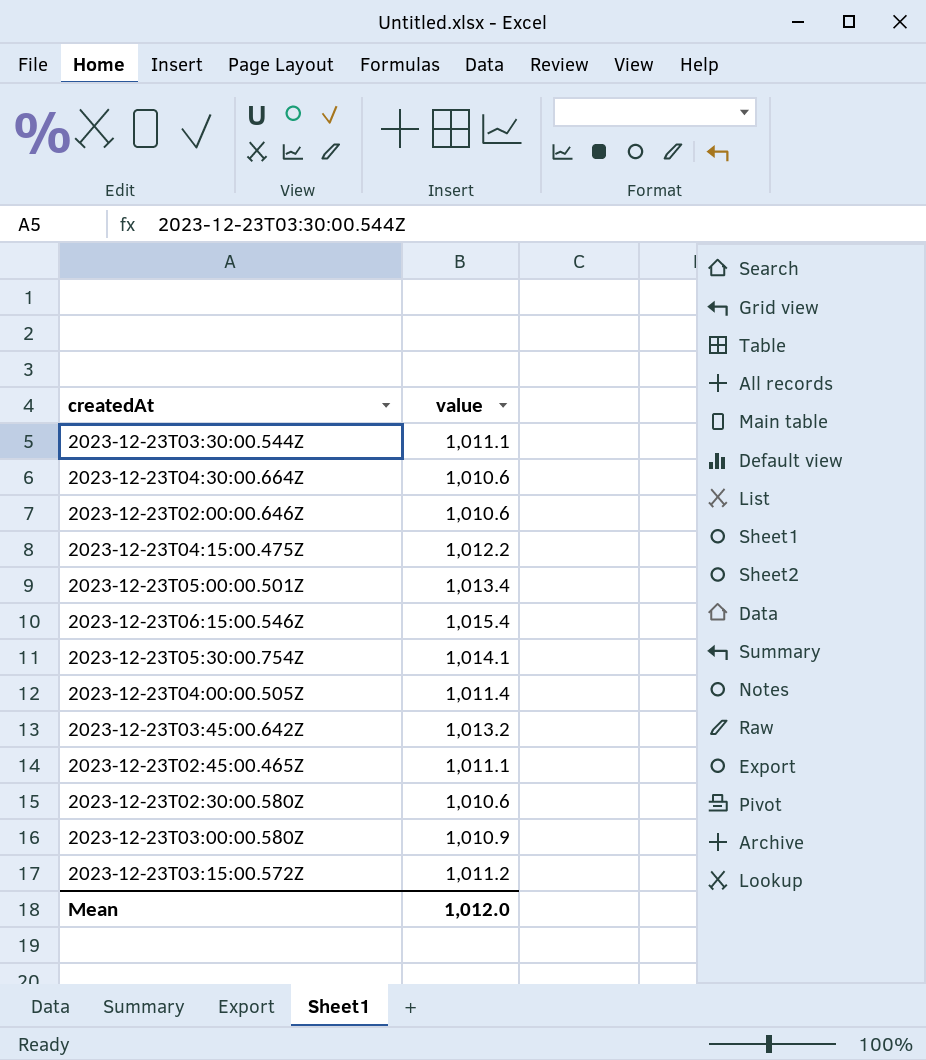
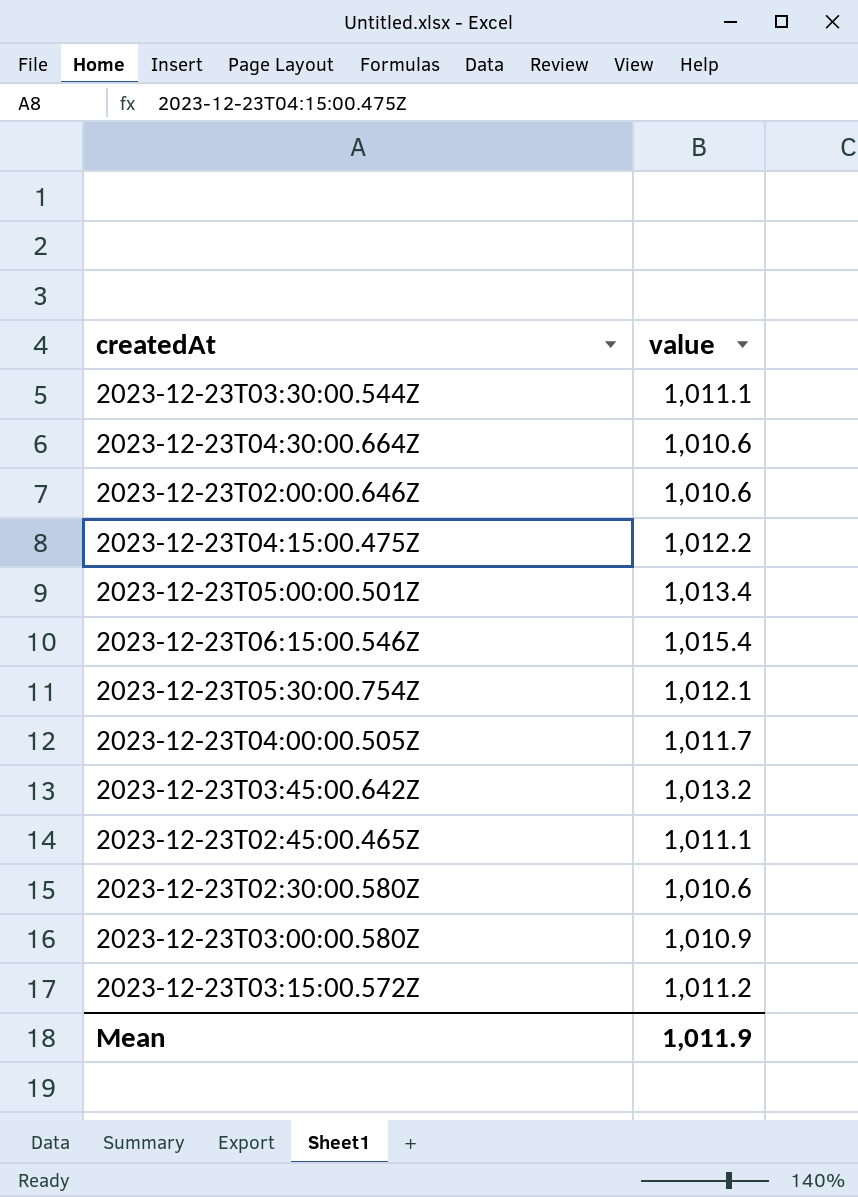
2023-12-23T05:30:00.754Z | value: 1,014.1 -> 1,012.1
2023-12-23T04:00:00.505Z | value: 1,011.4 -> 1,011.7
Mean | value: 1,012.0 -> 1,011.9

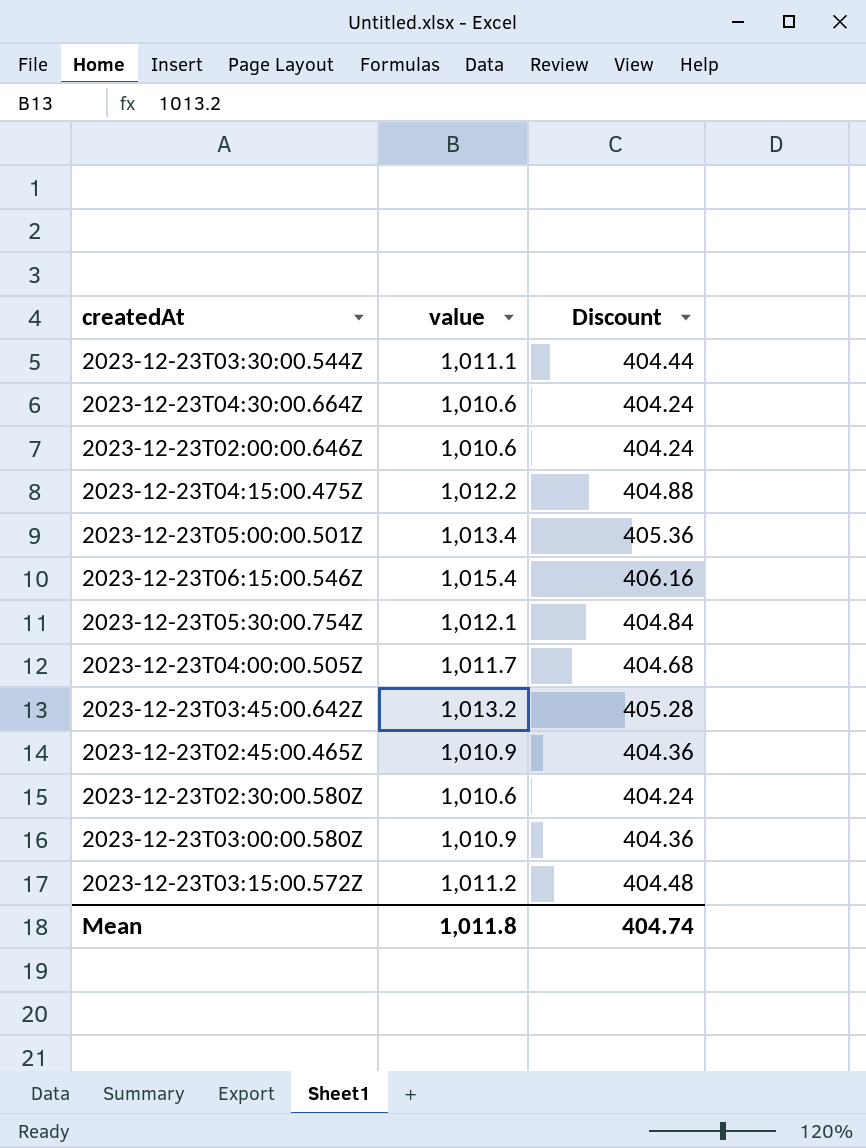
column Discount | formula: none -> [value] * 0.4
2023-12-23T02:45:00.465Z | value: 1,011.1 -> 1,010.9
Mean | value: 1,011.9 -> 1,011.8

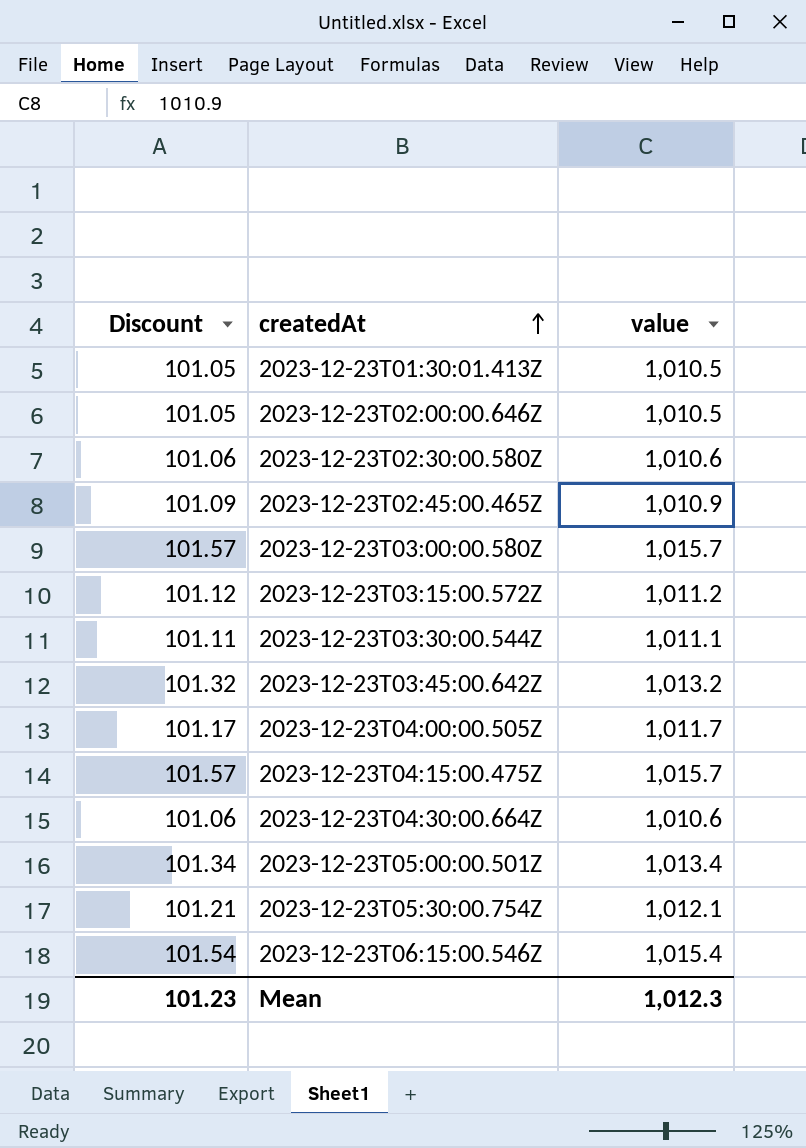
row order: none -> createdAt ascending
column Discount | formula: [value] * 0.4 -> [value] * 0.1
column Discount | position: 3 -> 1
row 2023-12-23T01:30:01.413Z: none -> 101.05 | 1,010.5
2023-12-23T02:00:00.646Z | value: 1,010.6 -> 1,010.5
2023-12-23T03:00:00.580Z | value: 1,010.9 -> 1,015.7
2023-12-23T04:15:00.475Z | value: 1,012.2 -> 1,015.7
Mean | Discount: 404.74 -> 101.23
Mean | value: 1,011.8 -> 1,012.3

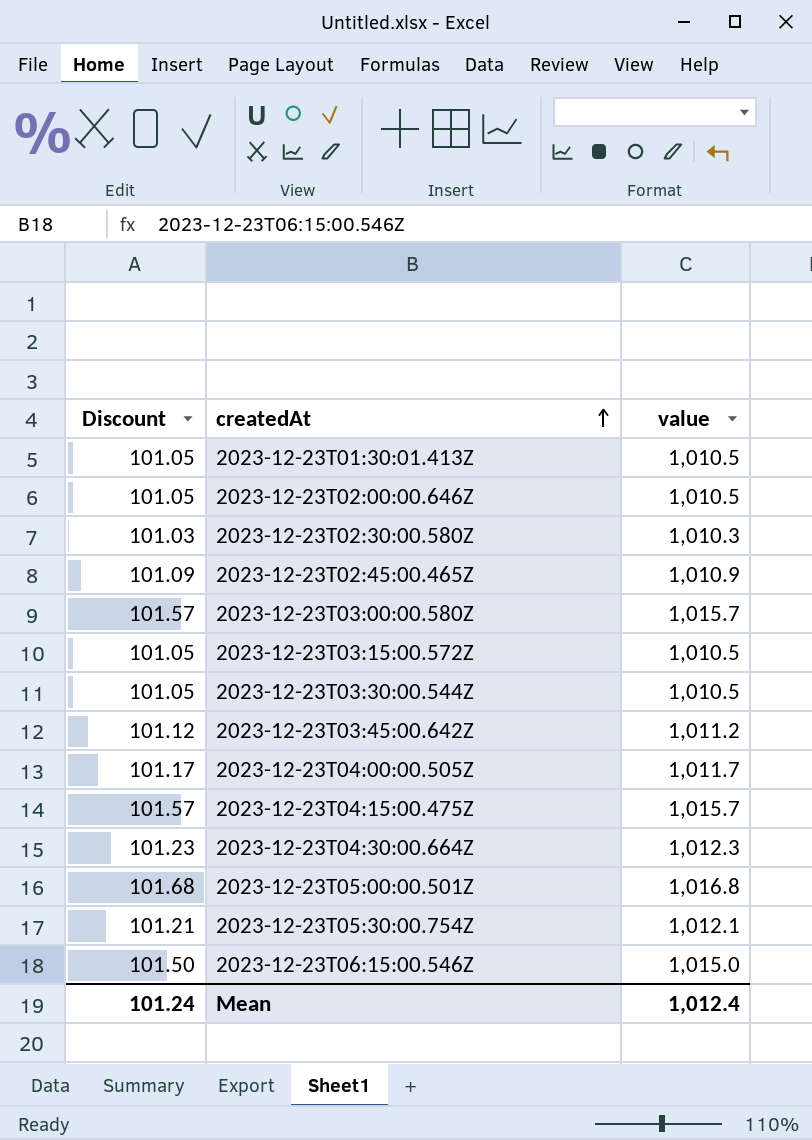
2023-12-23T02:30:00.580Z | Discount: 101.06 -> 101.03
2023-12-23T02:30:00.580Z | value: 1,010.6 -> 1,010.3
2023-12-23T03:15:00.572Z | Discount: 101.12 -> 101.05
2023-12-23T03:15:00.572Z | value: 1,011.2 -> 1,010.5
2023-12-23T03:30:00.544Z | Discount: 101.11 -> 101.05
2023-12-23T03:30:00.544Z | value: 1,011.1 -> 1,010.5
2023-12-23T03:45:00.642Z | Discount: 101.32 -> 101.12
2023-12-23T03:45:00.642Z | value: 1,013.2 -> 1,011.2
2023-12-23T04:30:00.664Z | Discount: 101.06 -> 101.23
2023-12-23T04:30:00.664Z | value: 1,010.6 -> 1,012.3
2023-12-23T05:00:00.501Z | Discount: 101.34 -> 101.68
2023-12-23T05:00:00.501Z | value: 1,013.4 -> 1,016.8
2023-12-23T06:15:00.546Z | Discount: 101.54 -> 101.50
2023-12-23T06:15:00.546Z | value: 1,015.4 -> 1,015.0
Mean | Discount: 101.23 -> 101.24
Mean | value: 1,012.3 -> 1,012.4

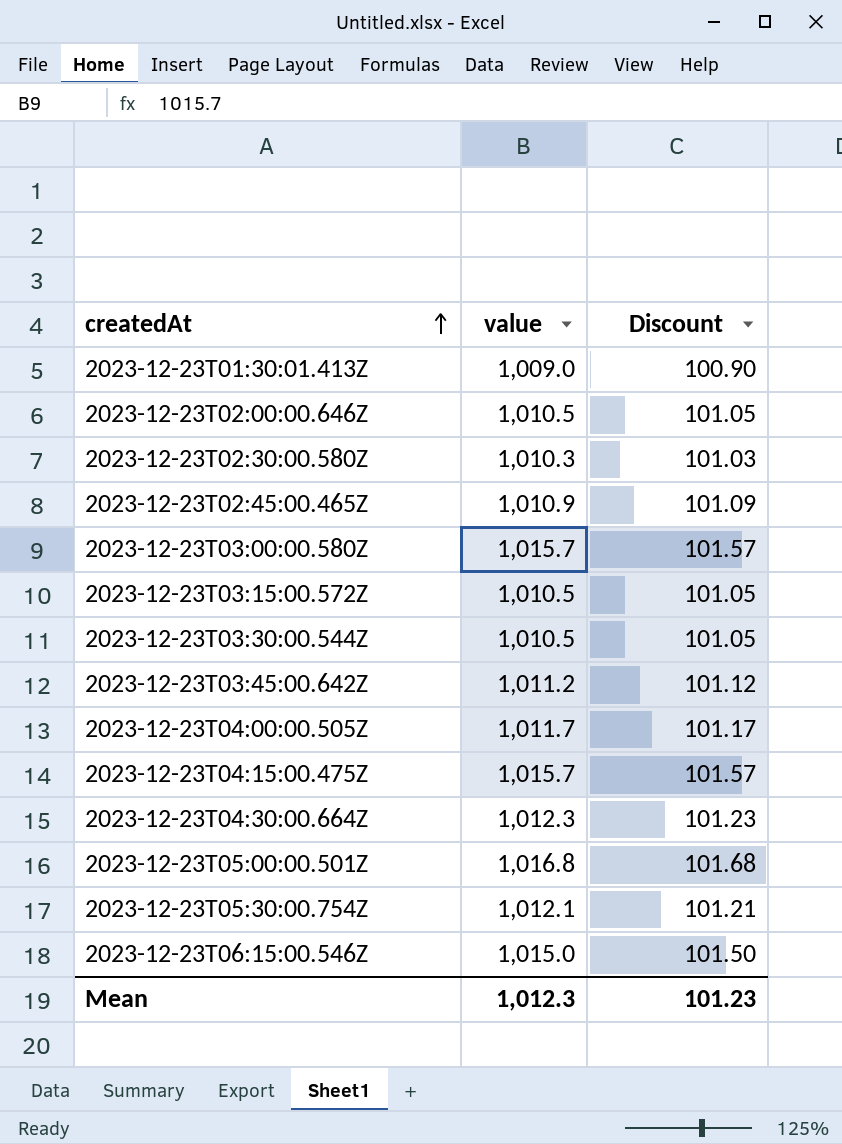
column Discount | position: 1 -> 3
2023-12-23T01:30:01.413Z | value: 1,010.5 -> 1,009.0
2023-12-23T01:30:01.413Z | Discount: 101.05 -> 100.90
Mean | value: 1,012.4 -> 1,012.3
Mean | Discount: 101.24 -> 101.23

